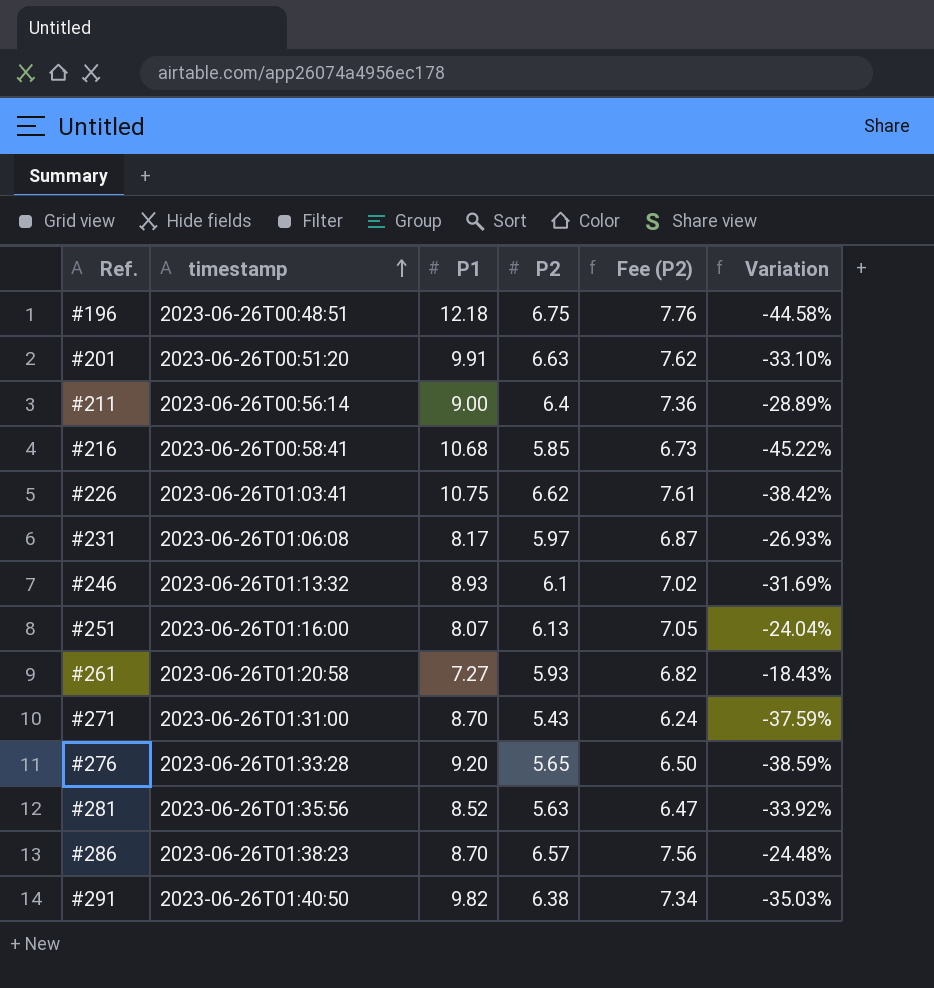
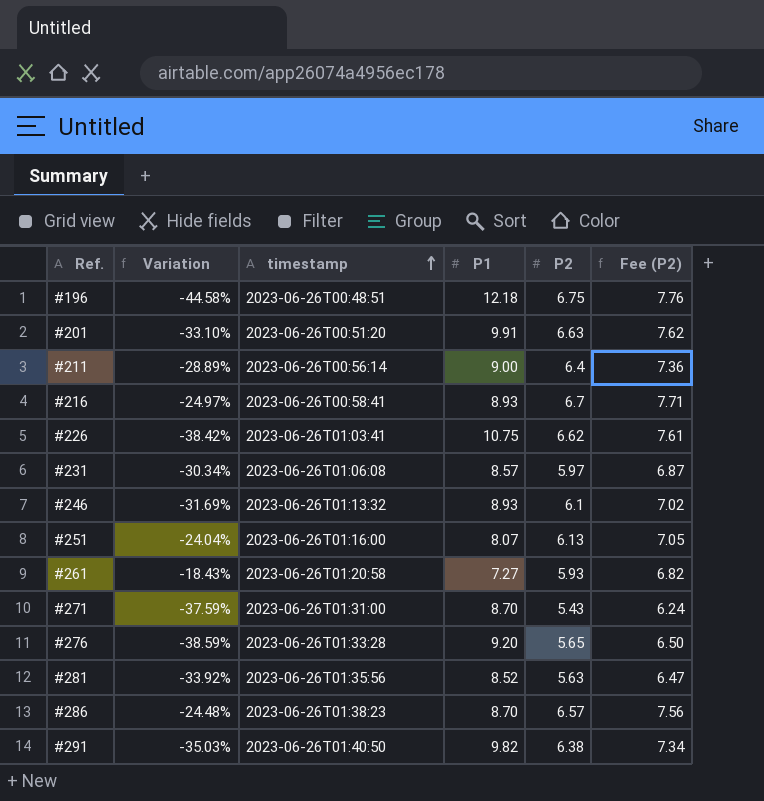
column Variation | position: 6 -> 2
#216 | Variation: -45.22% -> -24.97%
#216 | P1: 10.68 -> 8.93
#216 | P2: 5.85 -> 6.7
#216 | Fee (P2): 6.73 -> 7.71
#231 | Variation: -26.93% -> -30.34%
#231 | P1: 8.17 -> 8.57

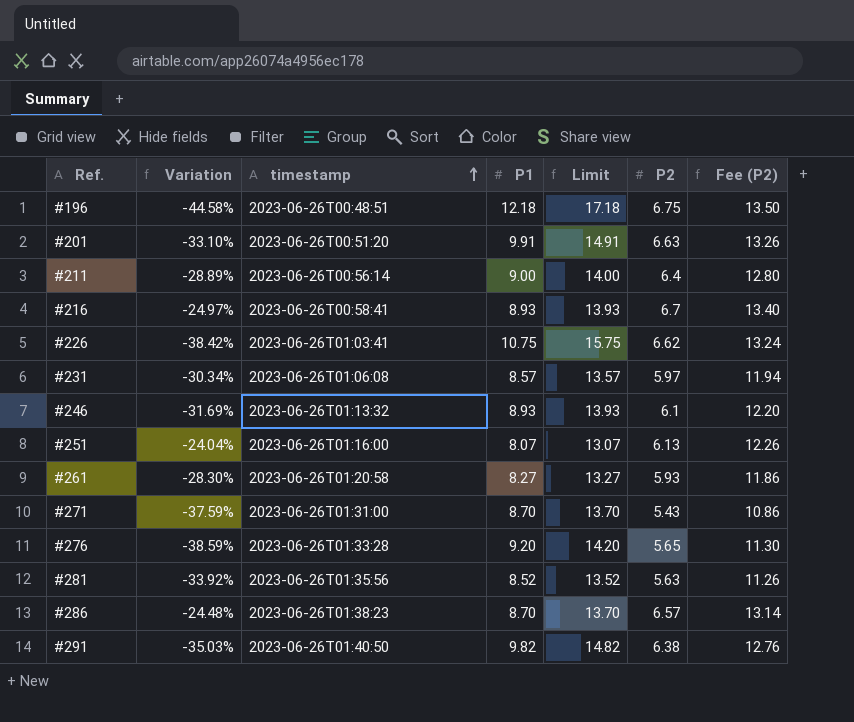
column Limit | formula: none -> [P1] + 5
column Fee (P2) | formula: [P2] * 1.15 -> [P2] * 2
#261 | Variation: -18.43% -> -28.30%
#261 | P1: 7.27 -> 8.27

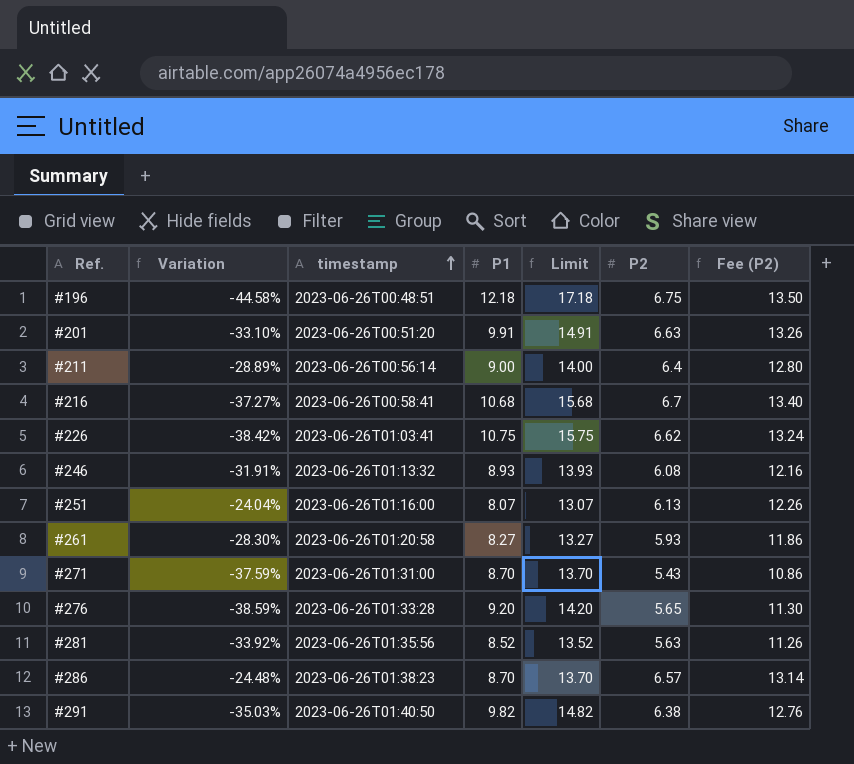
row #231: -30.34% | 2023-06-26T01:06:08 | 8.57 | 13.57 | 5.97 | 11.94 -> none
#216 | Variation: -24.97% -> -37.27%
#216 | P1: 8.93 -> 10.68
#216 | Limit: 13.93 -> 15.68
#246 | Variation: -31.69% -> -31.91%
#246 | P2: 6.1 -> 6.08
#246 | Fee (P2): 12.20 -> 12.16

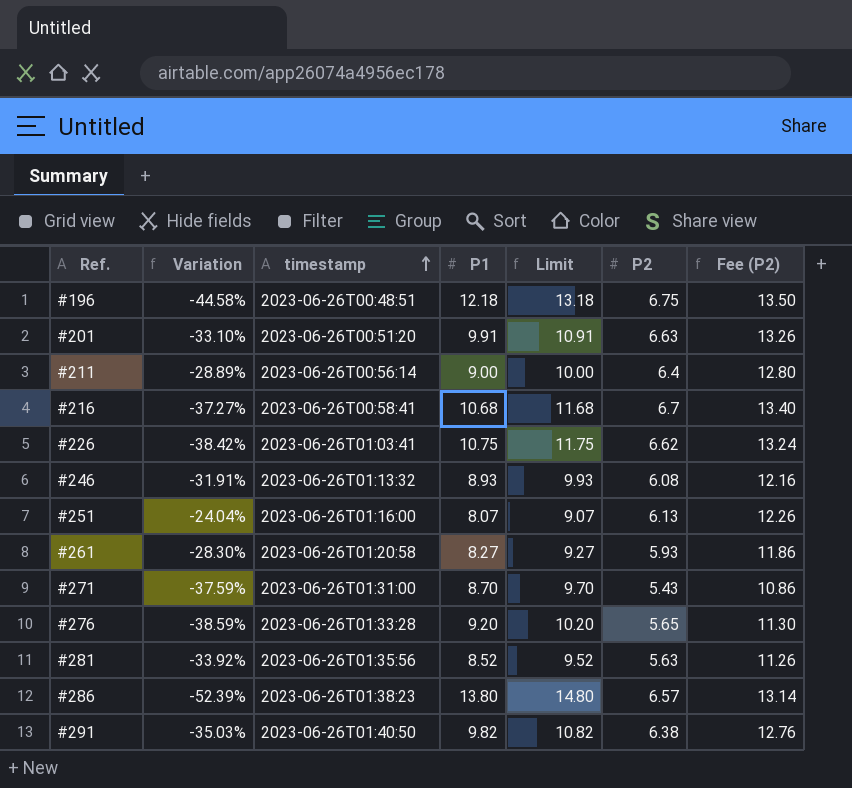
column Limit | formula: [P1] + 5 -> [P1] + 1
#286 | Variation: -24.48% -> -52.39%
#286 | P1: 8.70 -> 13.80

